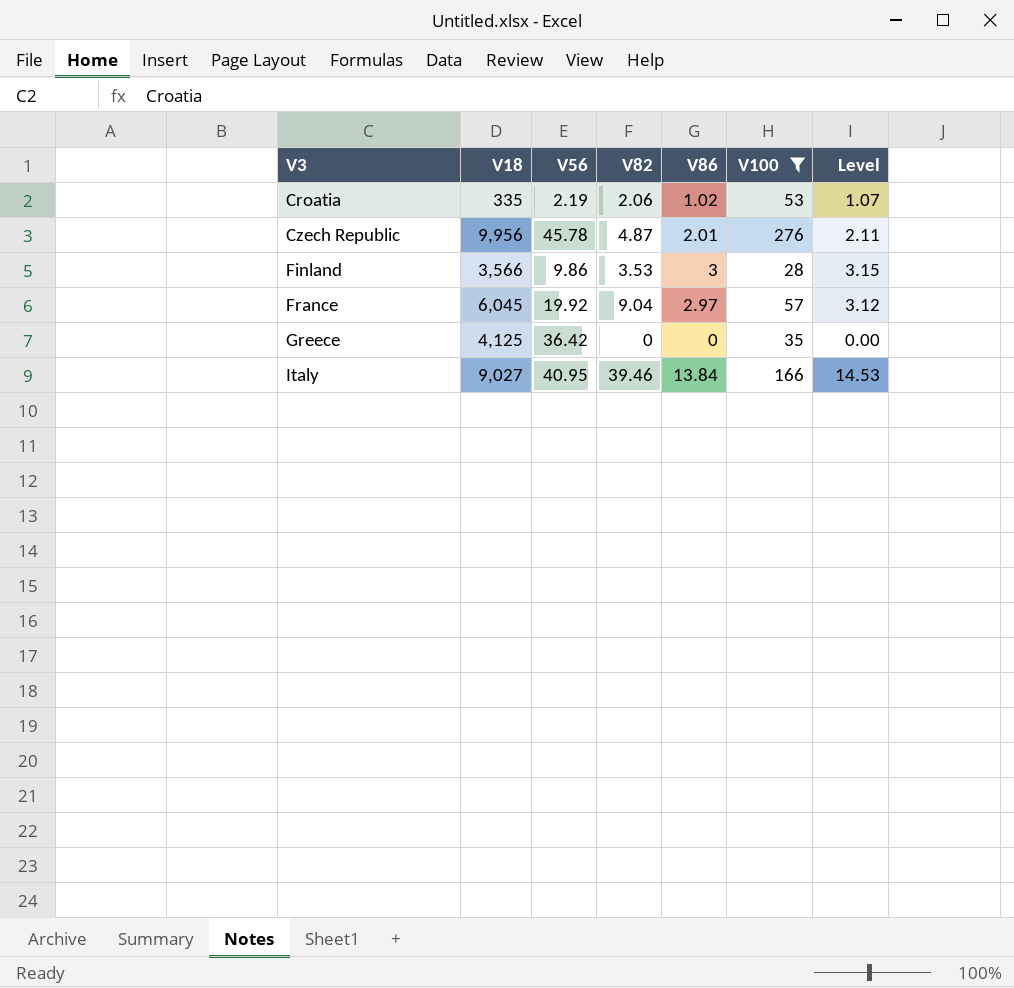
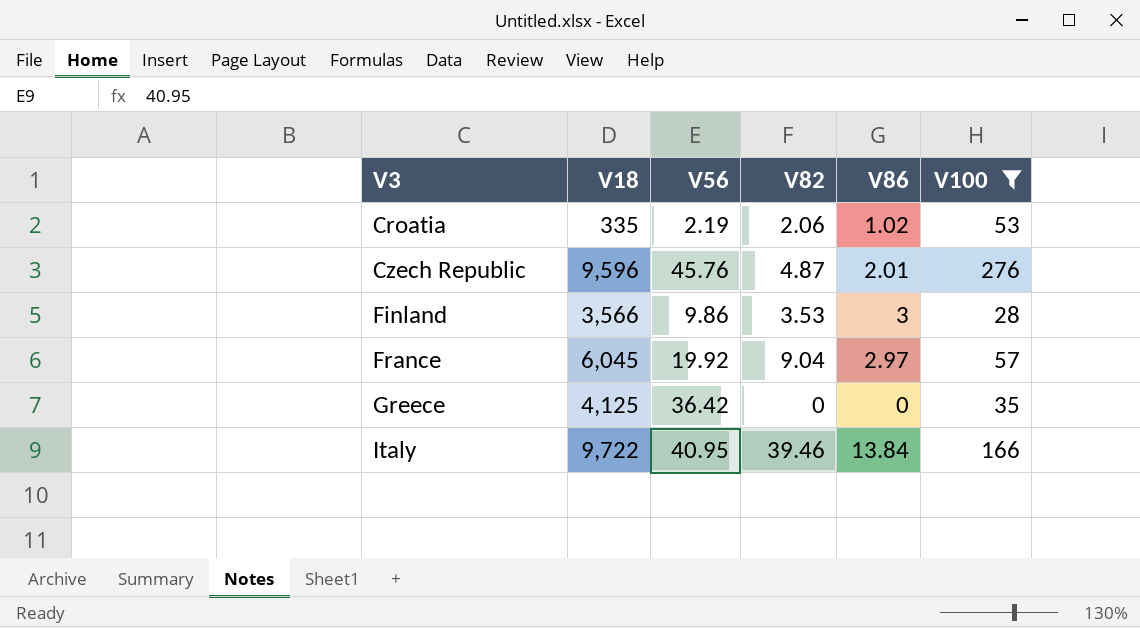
column Level | formula: [V86] * 1.05 -> none
Czech Republic | V18: 9,956 -> 9,596
Czech Republic | V56: 45.78 -> 45.76
Italy | V18: 9,027 -> 9,722

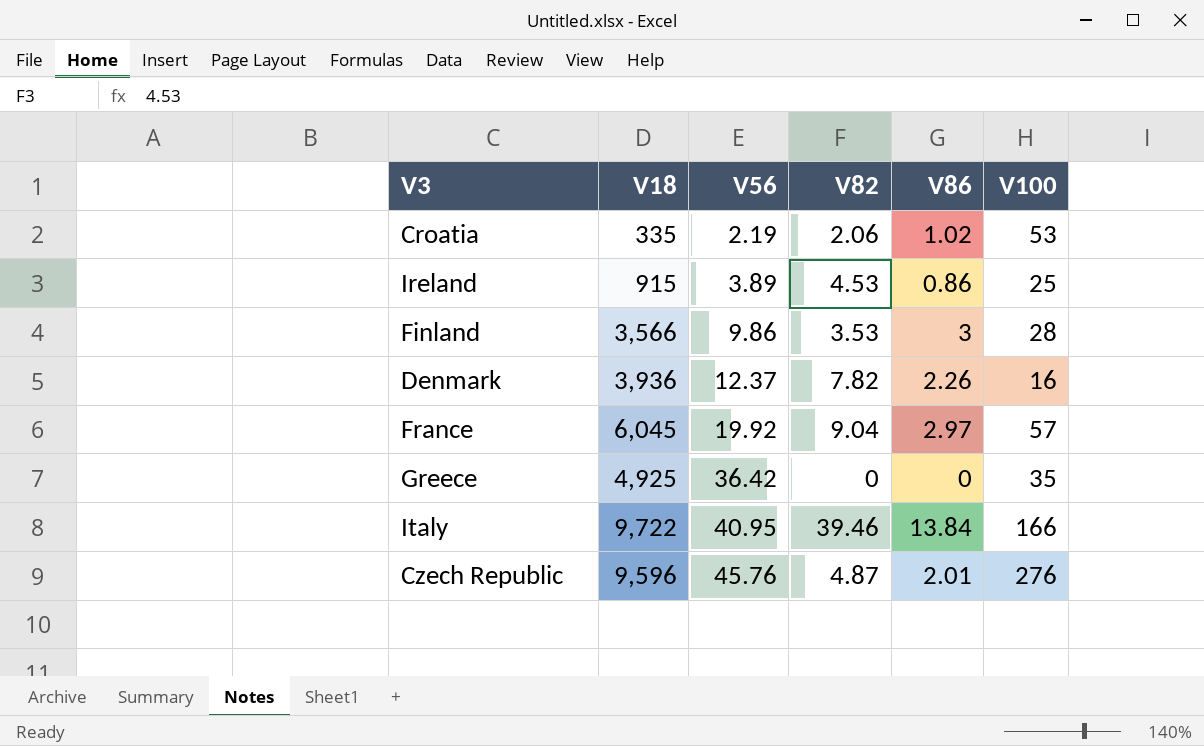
filter: V100 >= 28 -> none
row order: V3 ascending -> V56 ascending
Greece | V18: 4,125 -> 4,925

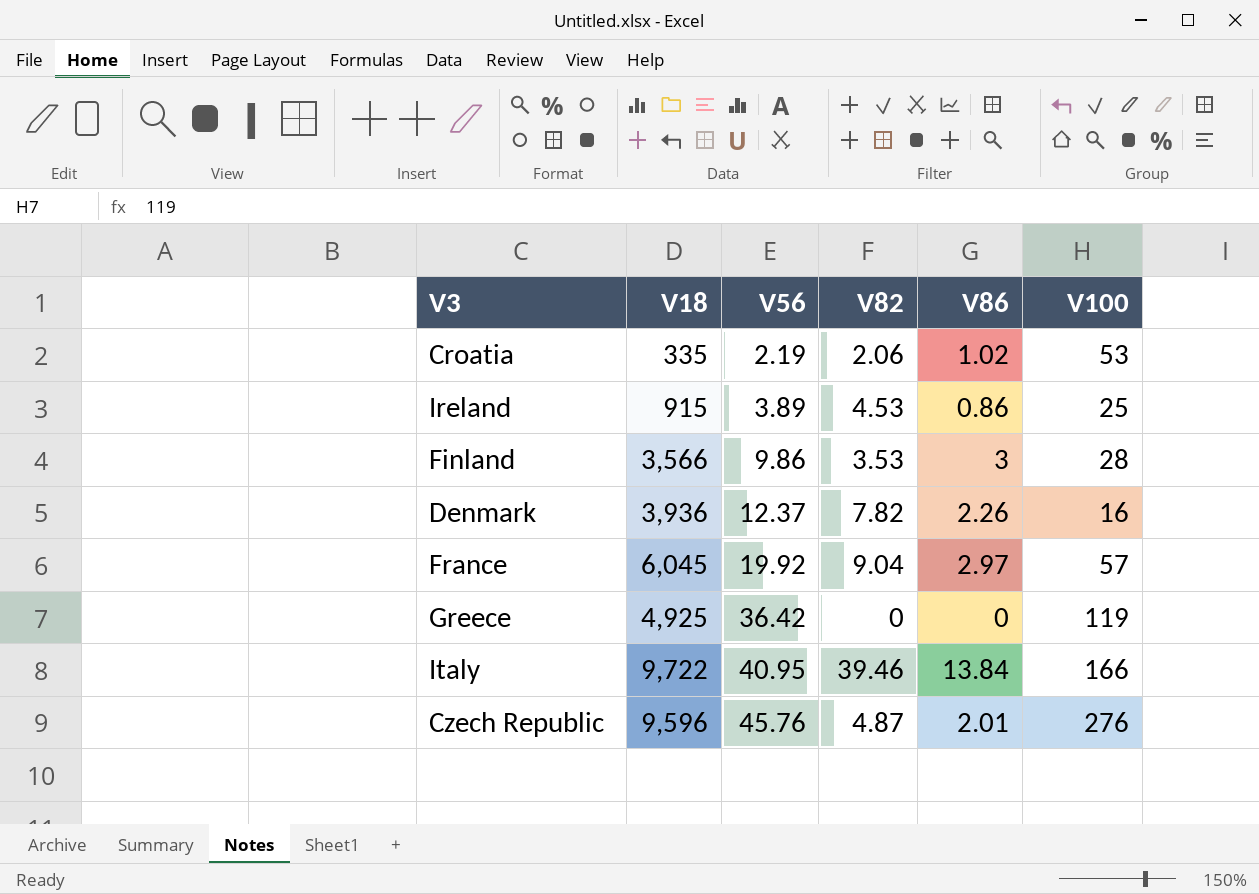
Greece | V100: 35 -> 119

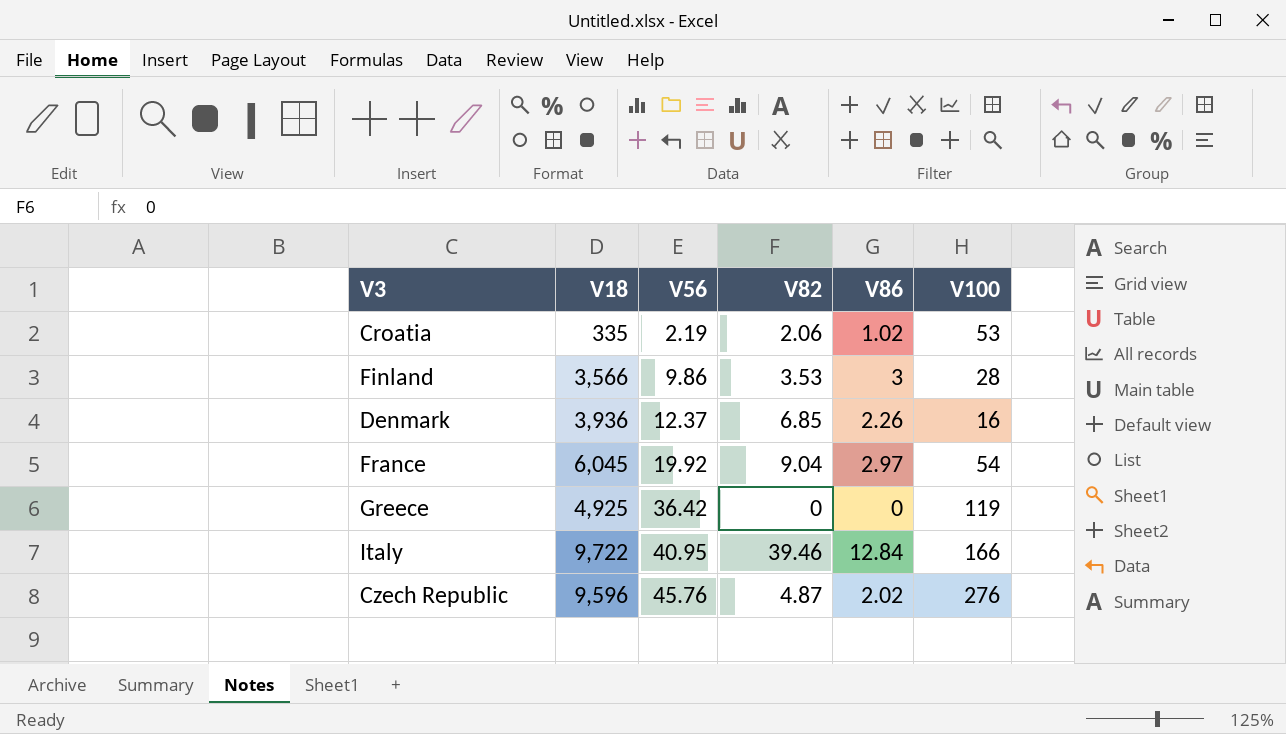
row Ireland: 915 | 3.89 | 4.53 | 0.86 | 25 -> none
Denmark | V82: 7.82 -> 6.85
France | V100: 57 -> 54
Italy | V86: 13.84 -> 12.84
Czech Republic | V86: 2.01 -> 2.02

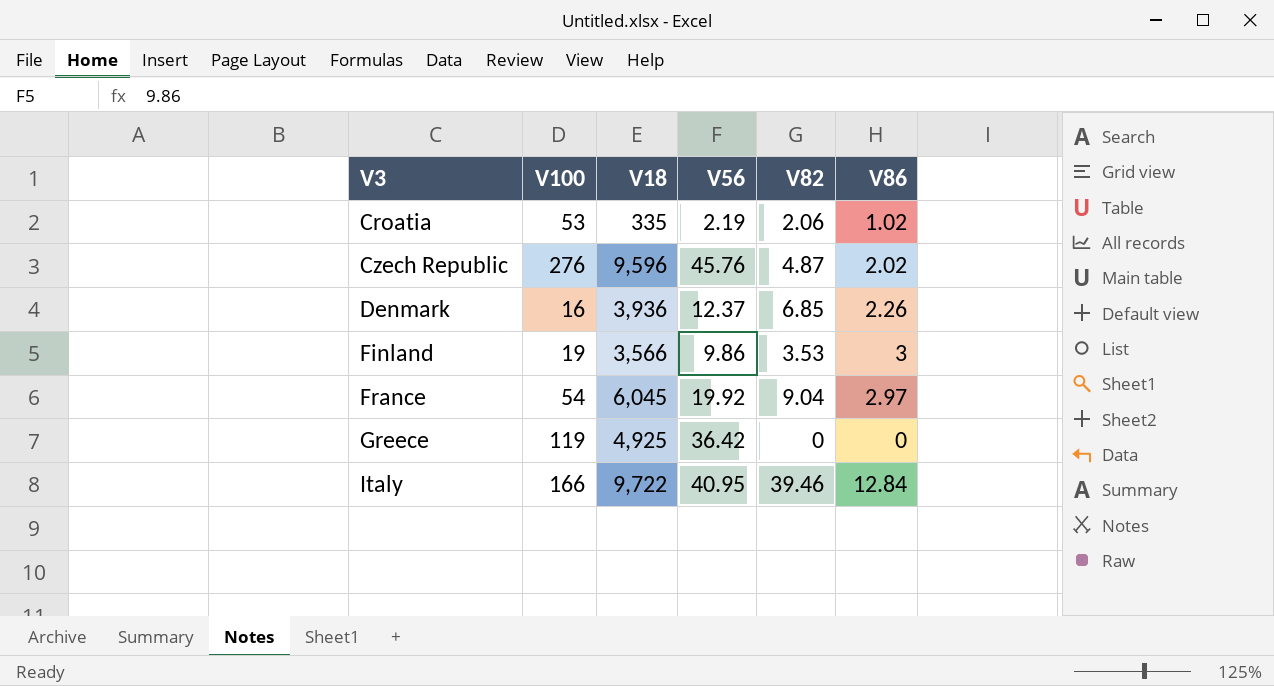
row order: V56 ascending -> V3 ascending
column V100 | position: 6 -> 2
Finland | V100: 28 -> 19

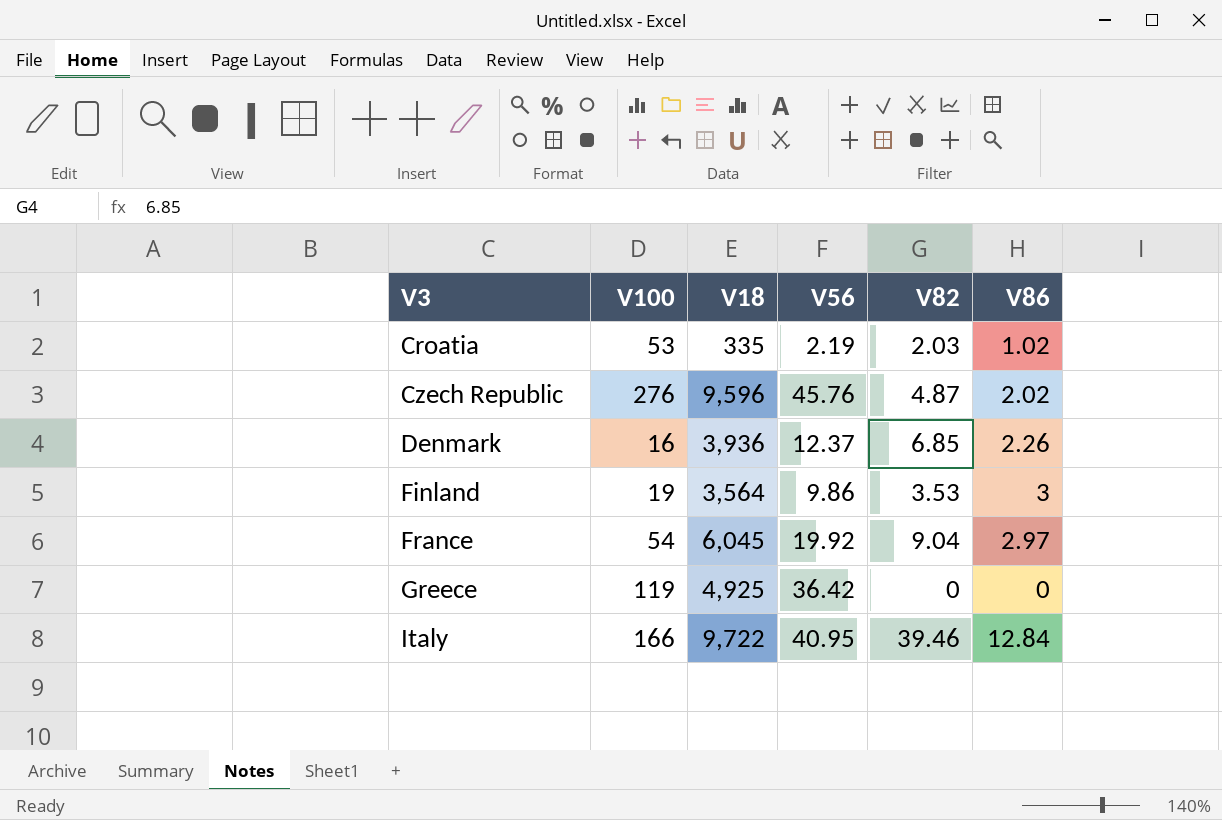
Croatia | V82: 2.06 -> 2.03
Finland | V18: 3,566 -> 3,564

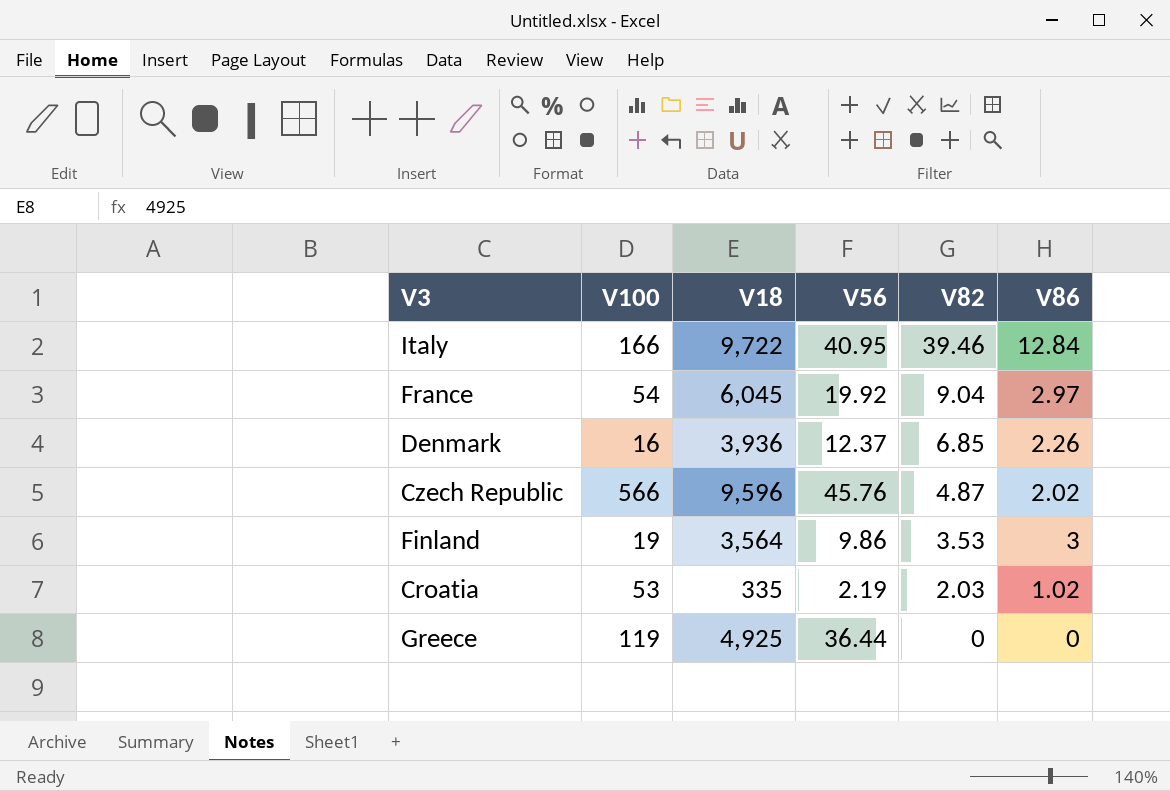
row order: V3 ascending -> V82 descending
Czech Republic | V100: 276 -> 566
Greece | V56: 36.42 -> 36.44

